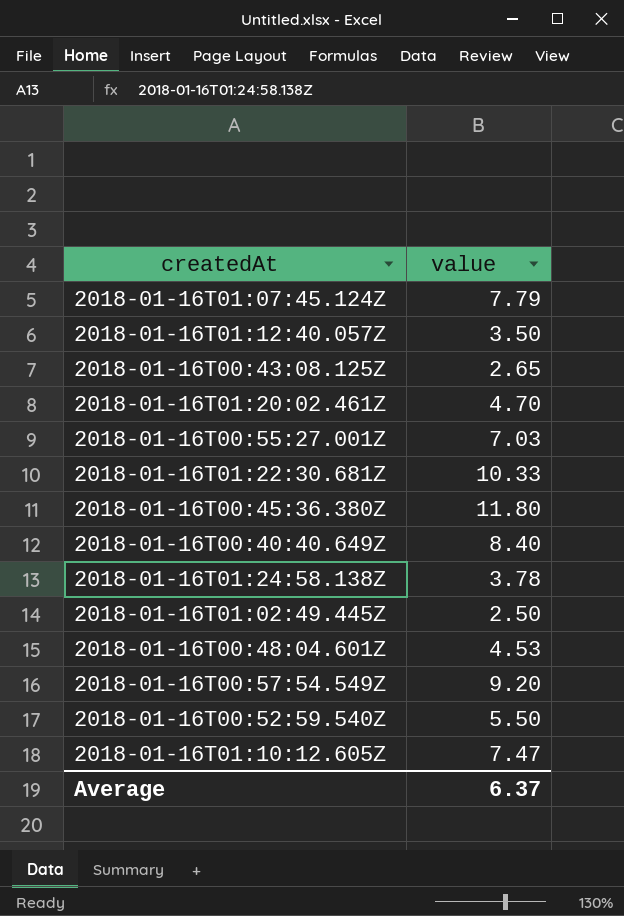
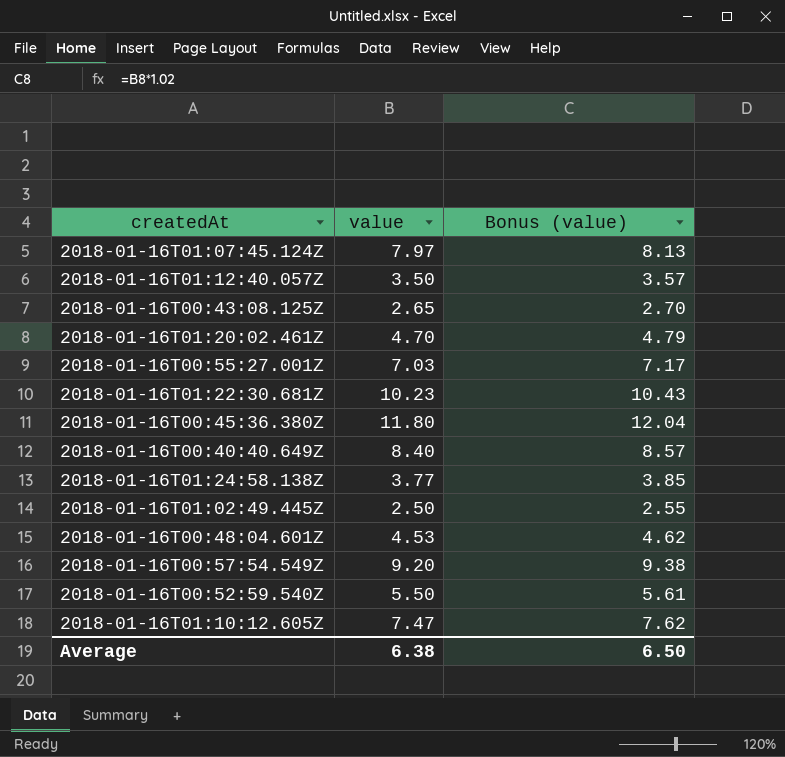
column Bonus (value) | formula: none -> [value] * 1.02
2018-01-16T01:07:45.124Z | value: 7.79 -> 7.97
2018-01-16T01:22:30.681Z | value: 10.33 -> 10.23
2018-01-16T01:24:58.138Z | value: 3.78 -> 3.77
Average | value: 6.37 -> 6.38

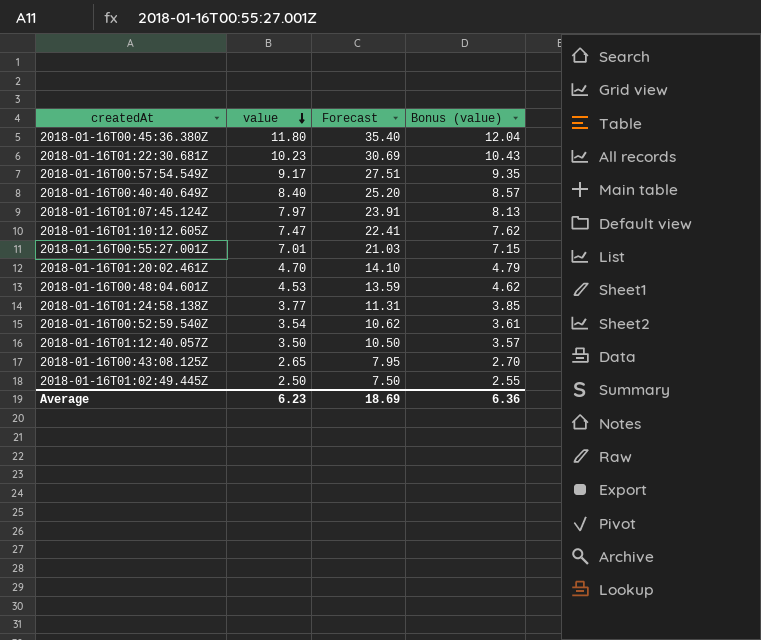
row order: none -> value descending
column Forecast | formula: none -> [value] * 3
2018-01-16T00:57:54.549Z | value: 9.20 -> 9.17
2018-01-16T00:57:54.549Z | Bonus (value): 9.38 -> 9.35
2018-01-16T00:55:27.001Z | value: 7.03 -> 7.01
2018-01-16T00:55:27.001Z | Bonus (value): 7.17 -> 7.15
2018-01-16T00:52:59.540Z | value: 5.50 -> 3.54
2018-01-16T00:52:59.540Z | Bonus (value): 5.61 -> 3.61
Average | value: 6.38 -> 6.23
Average | Bonus (value): 6.50 -> 6.36

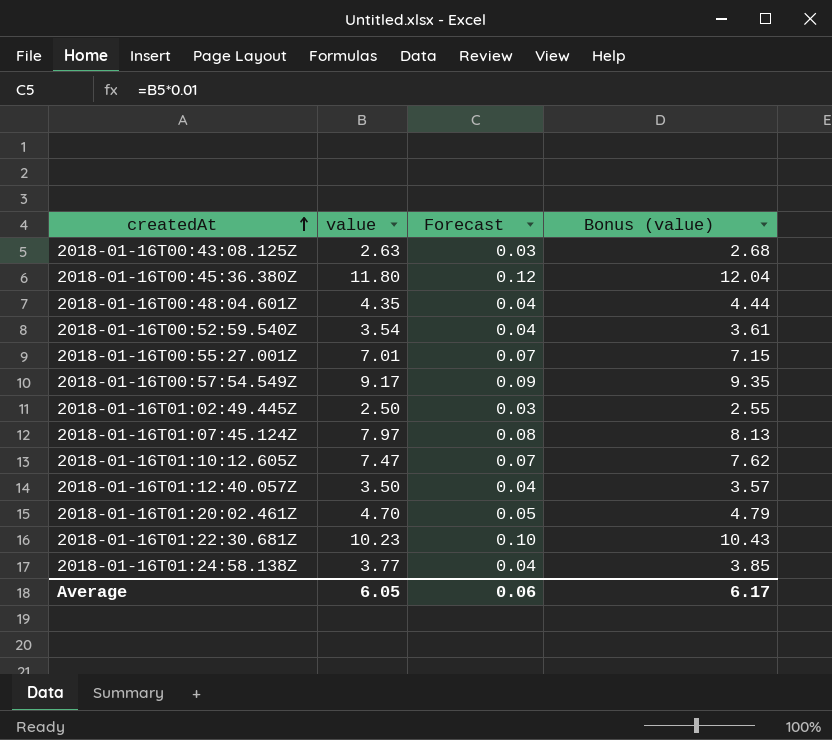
row order: value descending -> createdAt ascending
column Forecast | formula: [value] * 3 -> [value] * 0.01
row 2018-01-16T00:40:40.649Z: 8.40 | 25.20 | 8.57 -> none
2018-01-16T00:43:08.125Z | value: 2.65 -> 2.63
2018-01-16T00:43:08.125Z | Bonus (value): 2.70 -> 2.68
2018-01-16T00:48:04.601Z | value: 4.53 -> 4.35
2018-01-16T00:48:04.601Z | Bonus (value): 4.62 -> 4.44
Average | value: 6.23 -> 6.05
Average | Forecast: 18.69 -> 0.06
Average | Bonus (value): 6.36 -> 6.17

